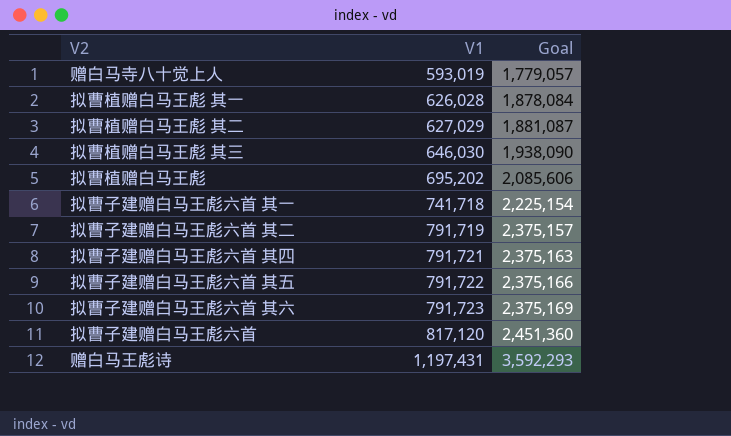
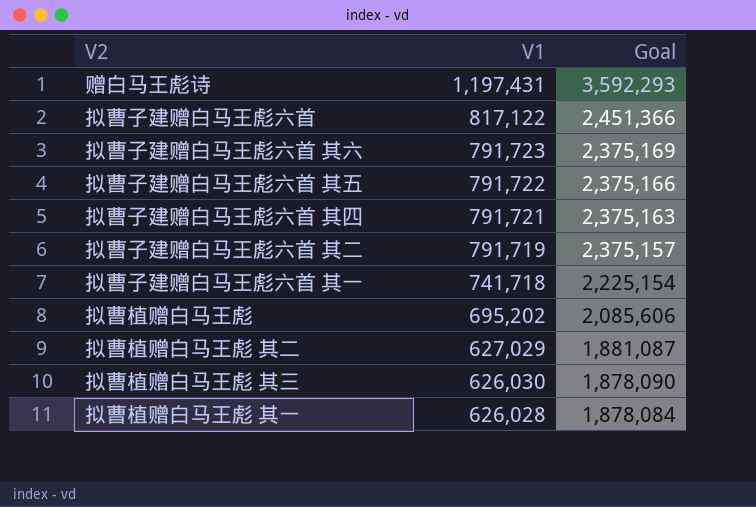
row order: V1 ascending -> V1 descending
row 赠白马寺八十觉上人: 593,019 | 1,779,057 -> none
拟曹子建赠白马王彪六首 | V1: 817,120 -> 817,122
拟曹子建赠白马王彪六首 | Goal: 2,451,360 -> 2,451,366
拟曹植赠白马王彪 其三 | V1: 646,030 -> 626,030
拟曹植赠白马王彪 其三 | Goal: 1,938,090 -> 1,878,090

